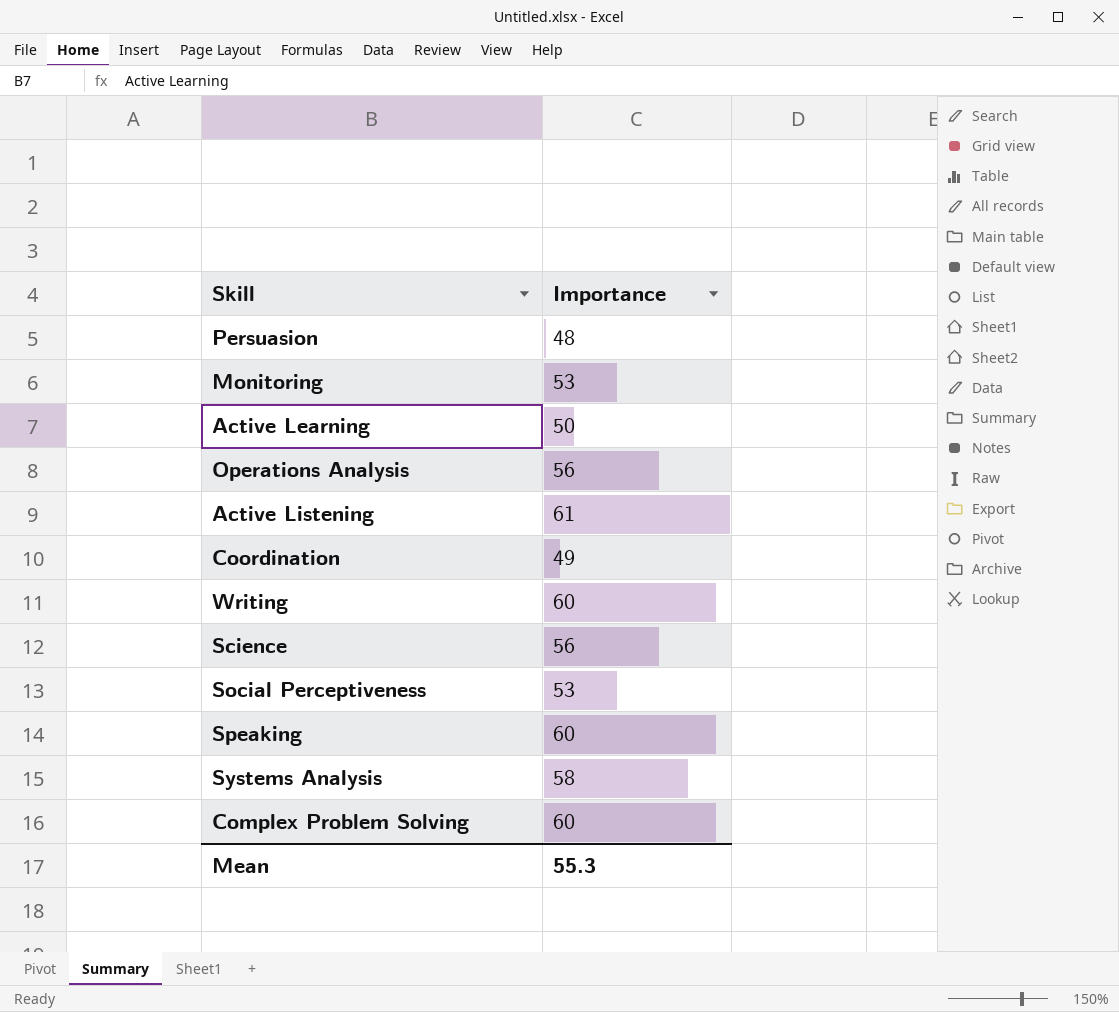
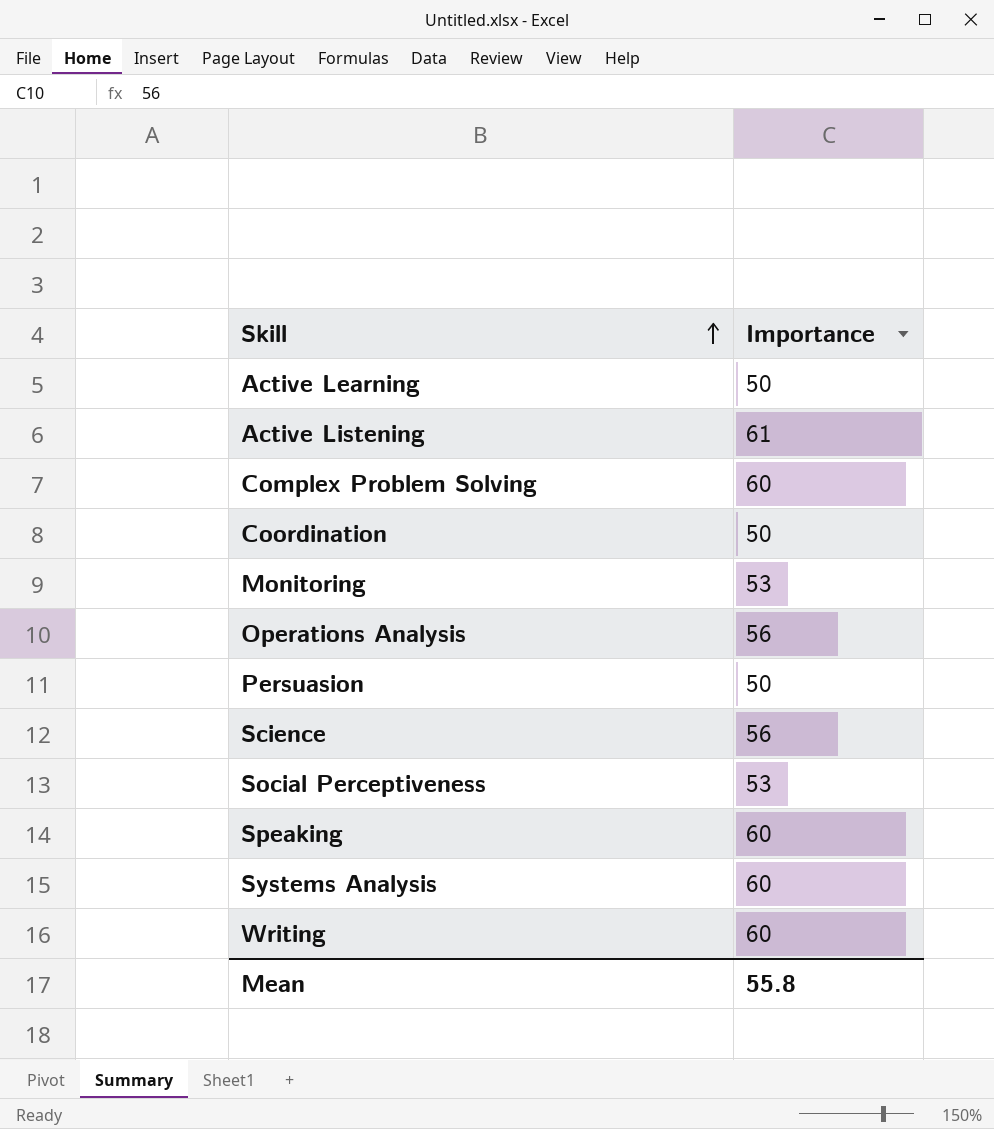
row order: none -> Skill ascending
Coordination | Importance: 49 -> 50
Persuasion | Importance: 48 -> 50
Systems Analysis | Importance: 58 -> 60
Mean | Importance: 55.3 -> 55.8

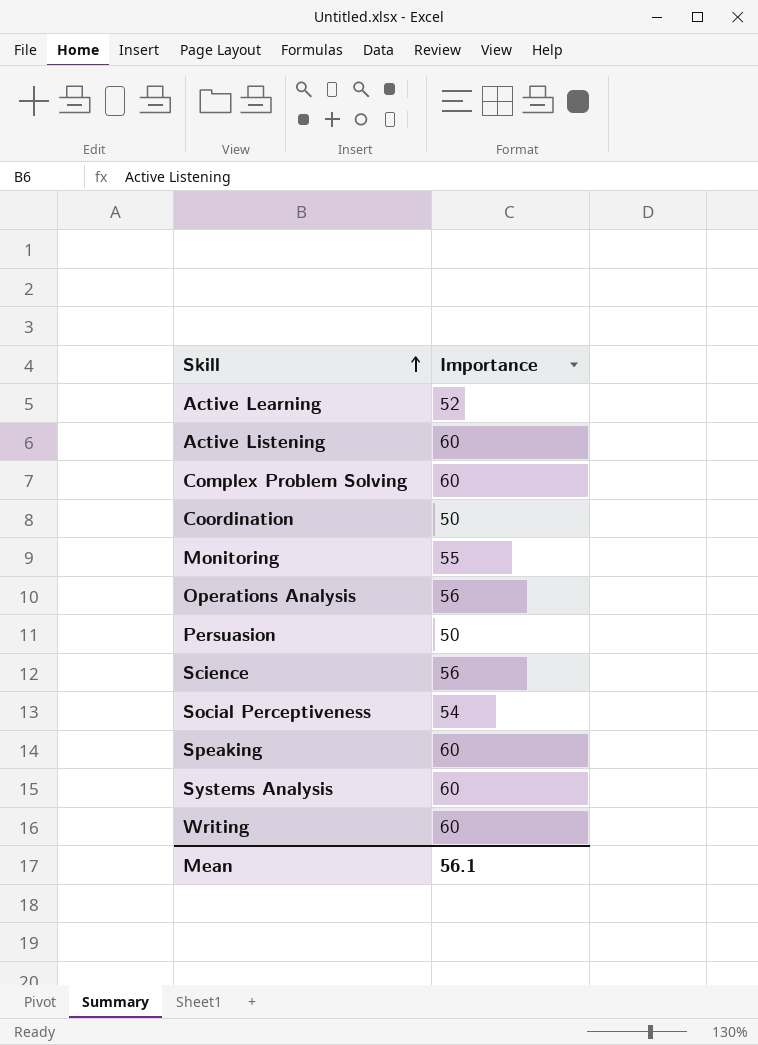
Active Learning | Importance: 50 -> 52
Active Listening | Importance: 61 -> 60
Monitoring | Importance: 53 -> 55
Social Perceptiveness | Importance: 53 -> 54
Mean | Importance: 55.8 -> 56.1

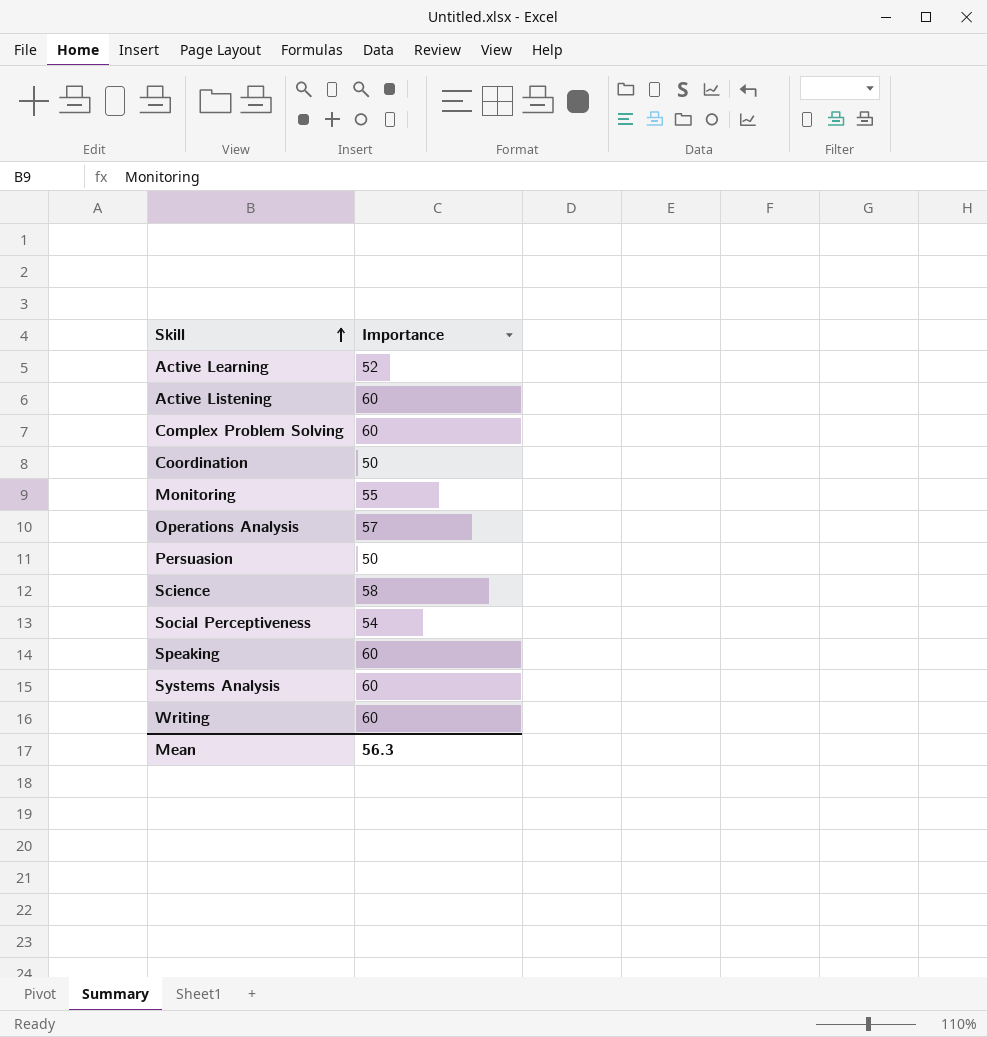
Operations Analysis | Importance: 56 -> 57
Science | Importance: 56 -> 58
Mean | Importance: 56.1 -> 56.3

